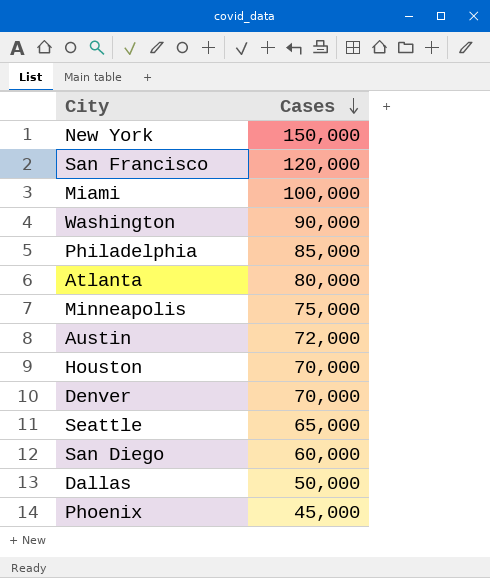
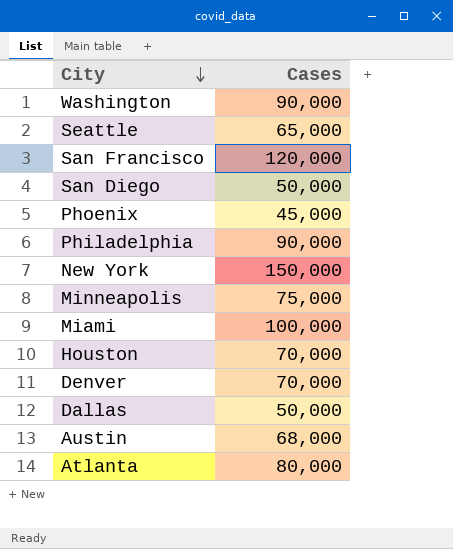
row order: Cases descending -> City descending
San Diego | Cases: 60,000 -> 50,000
Philadelphia | Cases: 85,000 -> 90,000
Austin | Cases: 72,000 -> 68,000

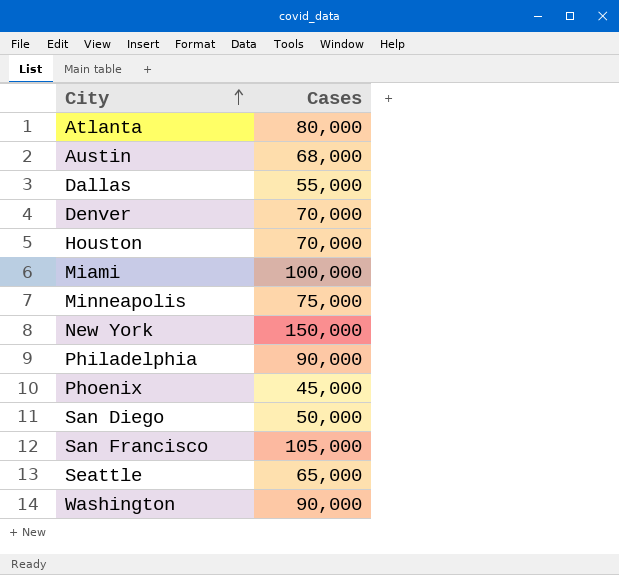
row order: City descending -> City ascending
Dallas | Cases: 50,000 -> 55,000
San Francisco | Cases: 120,000 -> 105,000

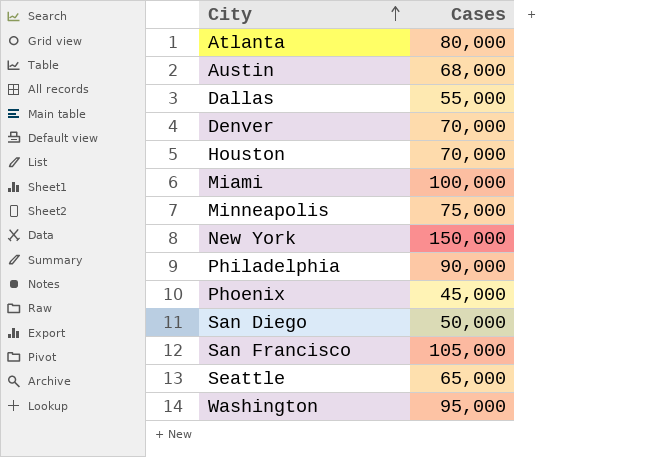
Washington | Cases: 90,000 -> 95,000

